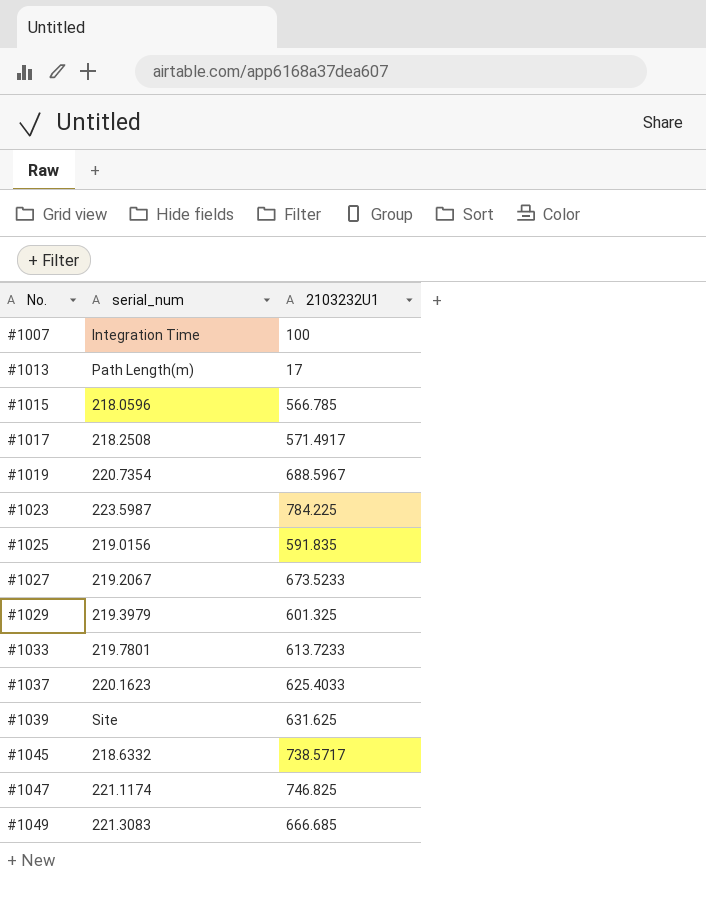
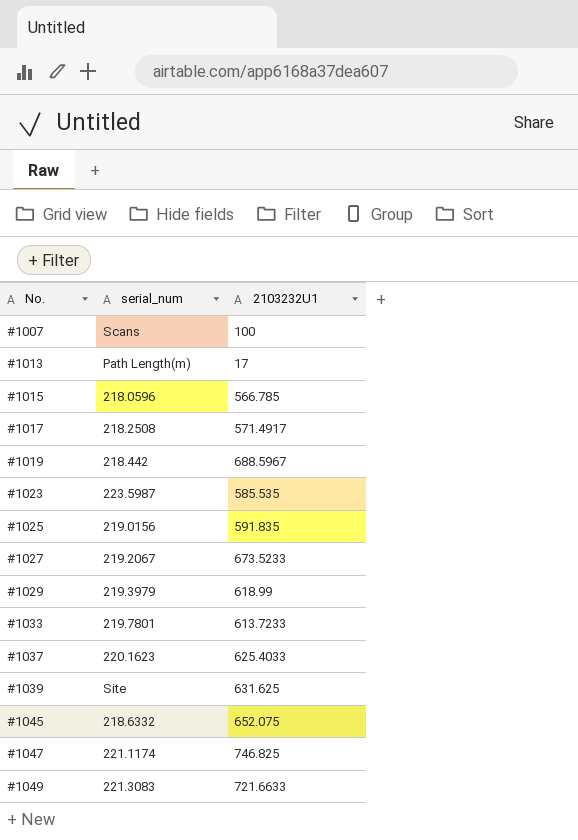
#1007 | serial_num: Integration Time -> Scans
#1019 | serial_num: 220.7354 -> 218.442
#1023 | 2103232U1: 784.225 -> 585.535
#1029 | 2103232U1: 601.325 -> 618.99
#1045 | 2103232U1: 738.5717 -> 652.075
#1049 | 2103232U1: 666.685 -> 721.6633

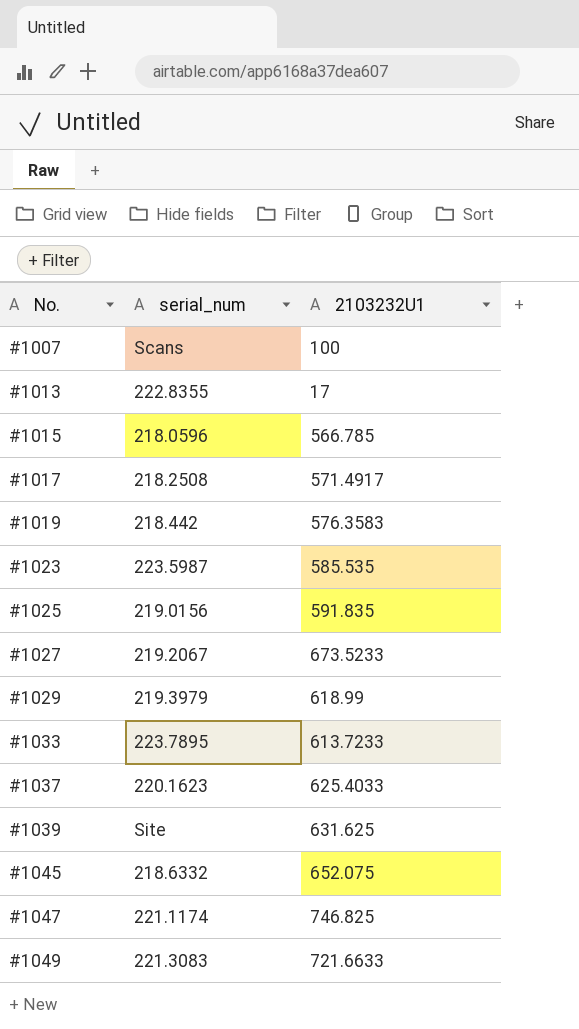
#1013 | serial_num: Path Length(m) -> 222.8355
#1019 | 2103232U1: 688.5967 -> 576.3583
#1033 | serial_num: 219.7801 -> 223.7895

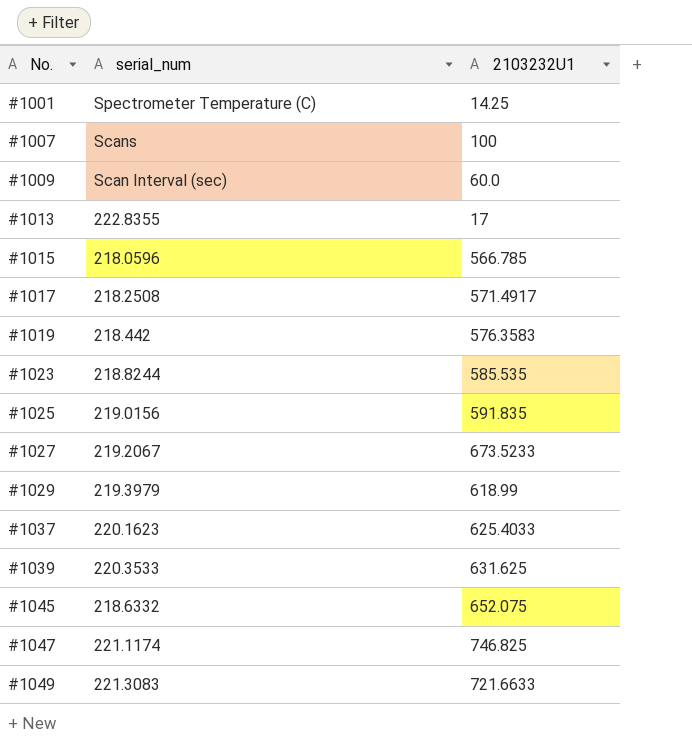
row #1033: 223.7895 | 613.7233 -> none
row #1001: none -> Spectrometer Temperature (C) | 14.25
row #1009: none -> Scan Interval (sec) | 60.0
#1023 | serial_num: 223.5987 -> 218.8244
#1039 | serial_num: Site -> 220.3533

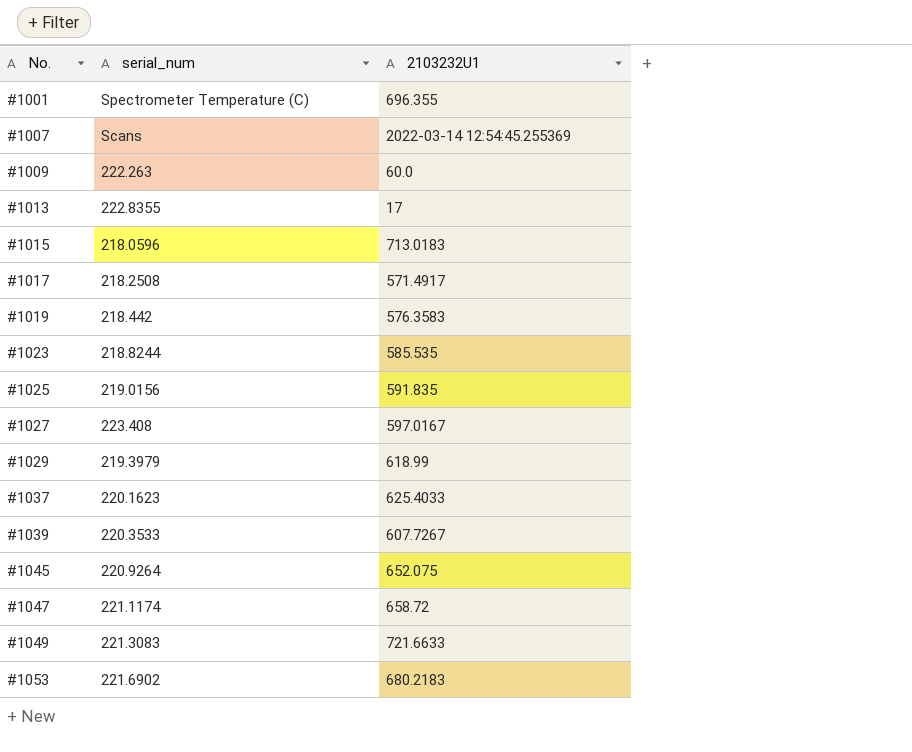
#1001 | 2103232U1: 14.25 -> 696.355
#1007 | 2103232U1: 100 -> 2022-03-14 12:54:45.255369
#1009 | serial_num: Scan Interval (sec) -> 222.263
#1015 | 2103232U1: 566.785 -> 713.0183
#1027 | serial_num: 219.2067 -> 223.408
#1027 | 2103232U1: 673.5233 -> 597.0167
#1039 | 2103232U1: 631.625 -> 607.7267
#1045 | serial_num: 218.6332 -> 220.9264
#1047 | 2103232U1: 746.825 -> 658.72
row #1053: none -> 221.6902 | 680.2183

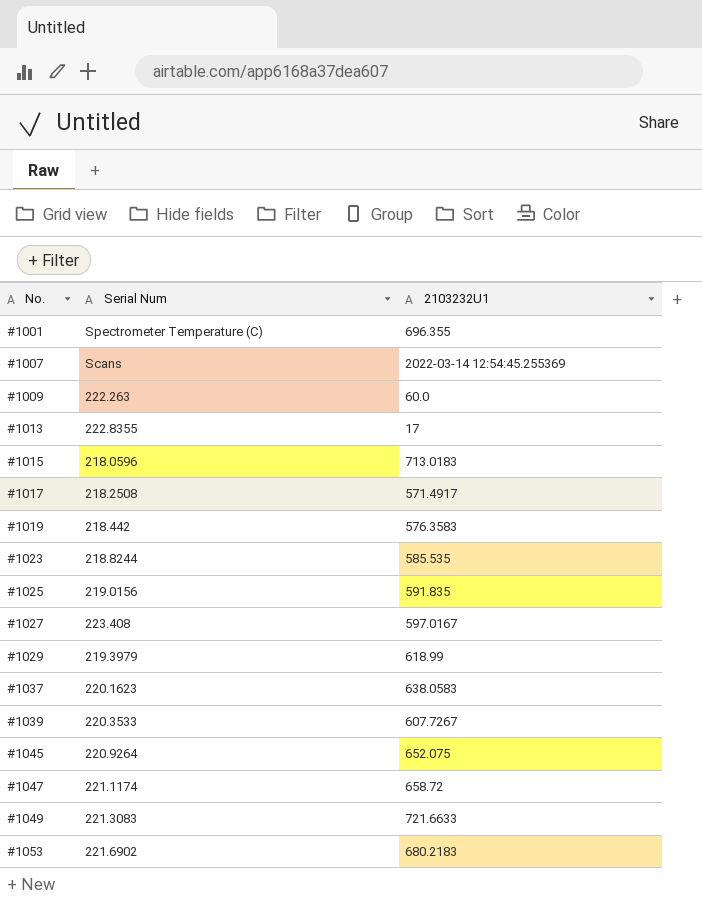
column name: serial_num -> Serial Num
#1037 | 2103232U1: 625.4033 -> 638.0583

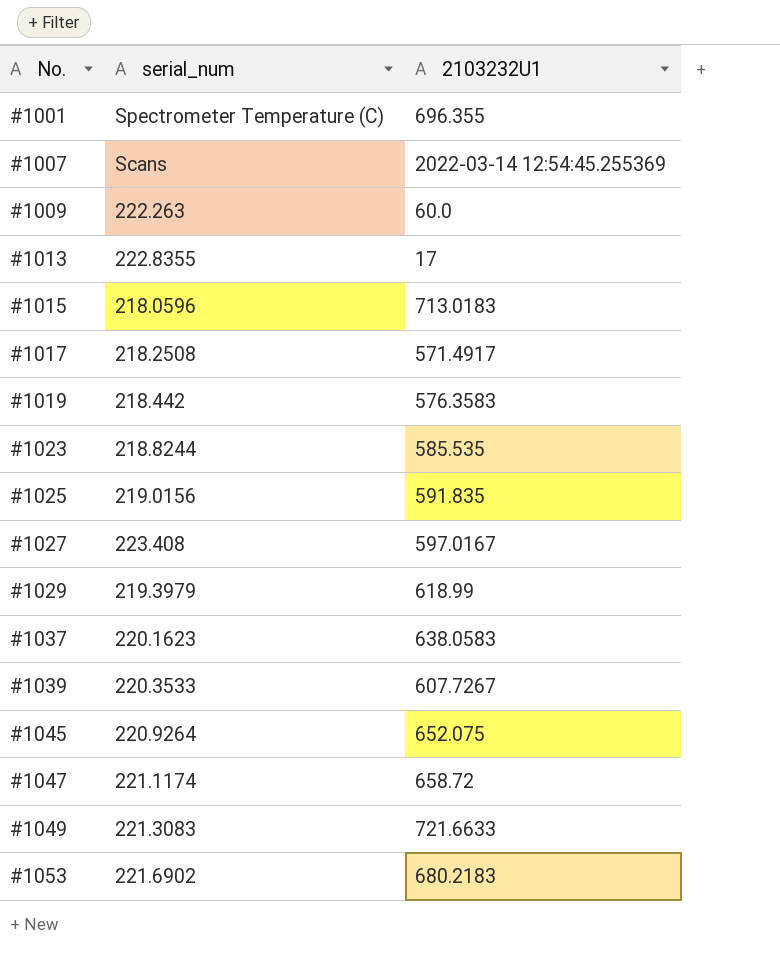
column name: Serial Num -> serial_num

